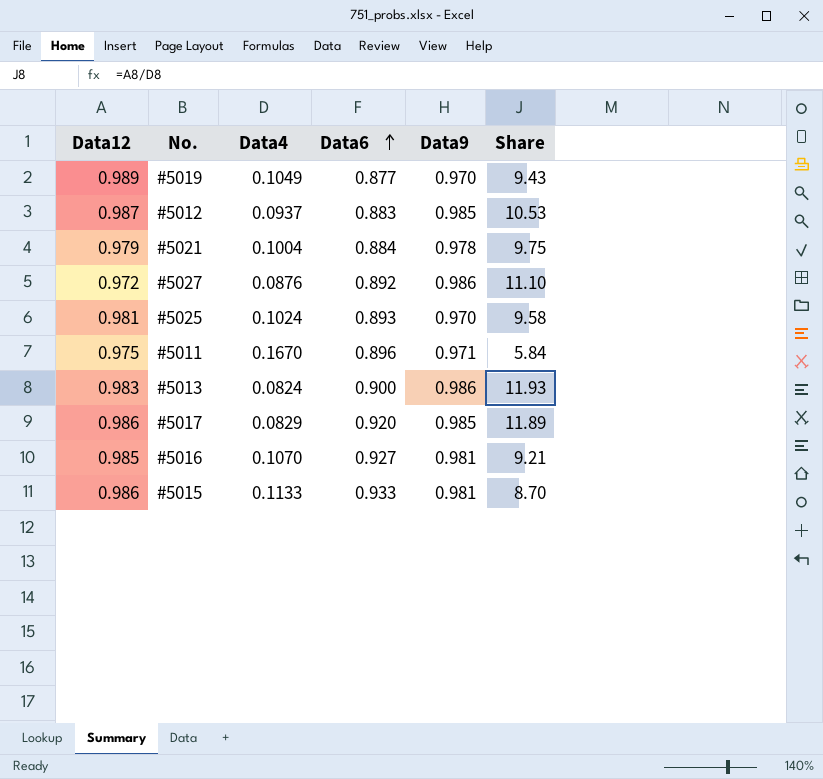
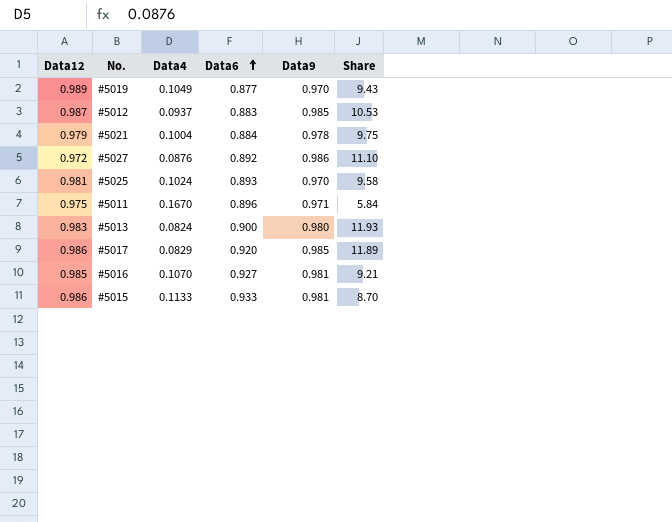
#5013 | Data9: 0.986 -> 0.980

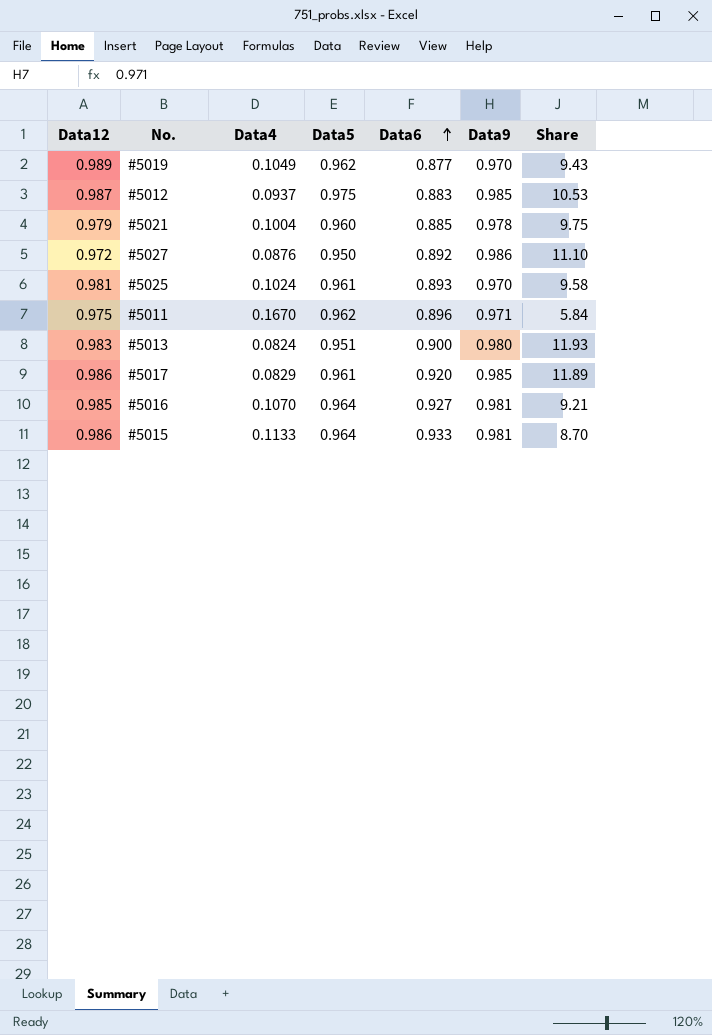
column Data5 | position: none -> 4
#5021 | Data6: 0.884 -> 0.885

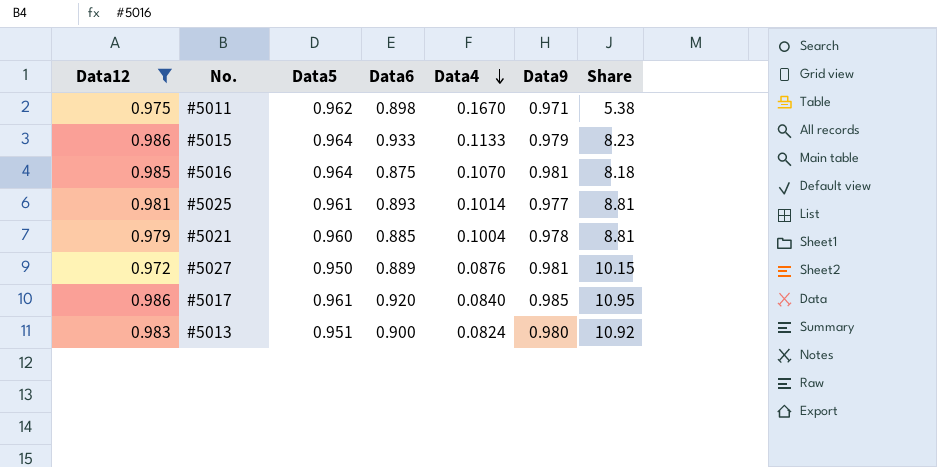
filter: none -> Data12 <= 0.986
row order: Data6 ascending -> Data4 descending
column Data4 | position: 3 -> 5
column Share | formula: [Data12] / [Data4] -> [Data6] / [Data4]
#5011 | Data6: 0.896 -> 0.898
#5015 | Data9: 0.981 -> 0.979
#5016 | Data6: 0.927 -> 0.875
#5025 | Data4: 0.1024 -> 0.1014
#5025 | Data9: 0.970 -> 0.977
#5027 | Data6: 0.892 -> 0.889
#5027 | Data9: 0.986 -> 0.981
#5017 | Data4: 0.0829 -> 0.0840

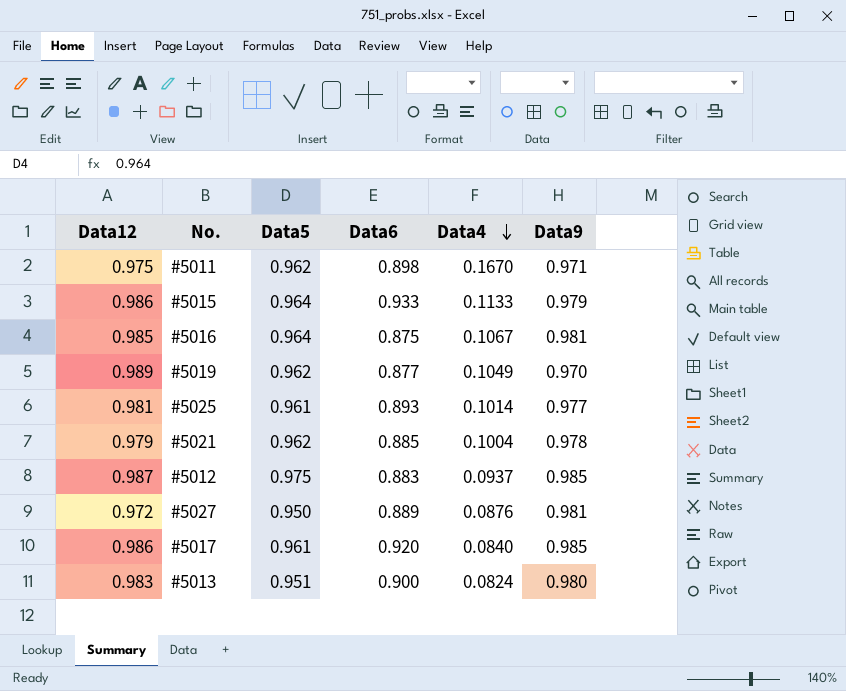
filter: Data12 <= 0.986 -> none
column Share | formula: [Data6] / [Data4] -> none
#5016 | Data4: 0.1070 -> 0.1067
#5021 | Data5: 0.960 -> 0.962

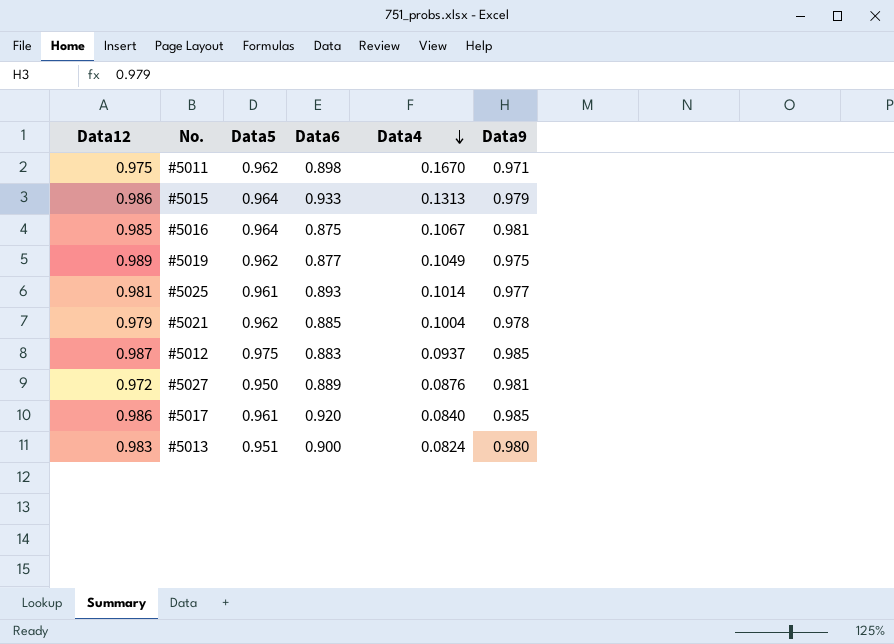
#5015 | Data4: 0.1133 -> 0.1313
#5019 | Data9: 0.970 -> 0.975

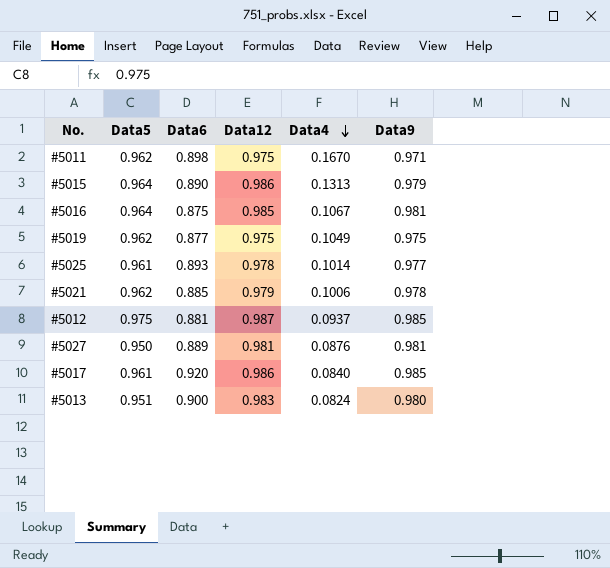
column Data12 | position: 1 -> 4
#5015 | Data6: 0.933 -> 0.890
#5019 | Data12: 0.989 -> 0.975
#5025 | Data12: 0.981 -> 0.978
#5021 | Data4: 0.1004 -> 0.1006
#5012 | Data6: 0.883 -> 0.881
#5027 | Data12: 0.972 -> 0.981

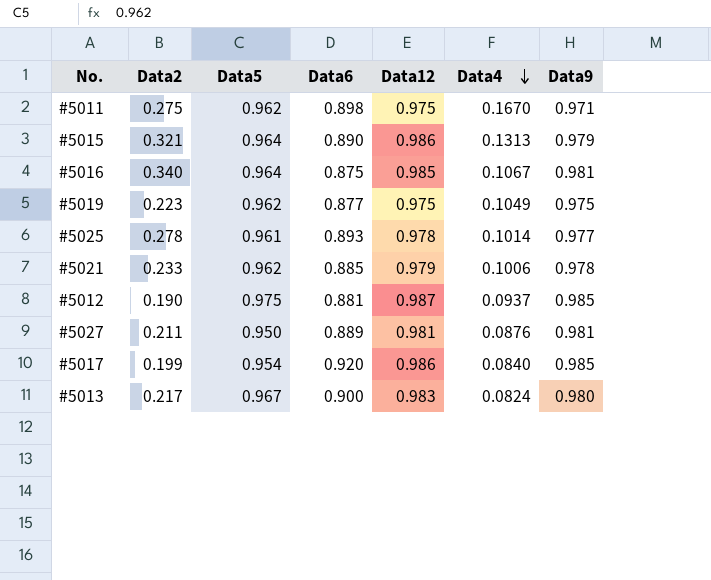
column Data2 | position: none -> 2
#5017 | Data5: 0.961 -> 0.954
#5013 | Data5: 0.951 -> 0.967

